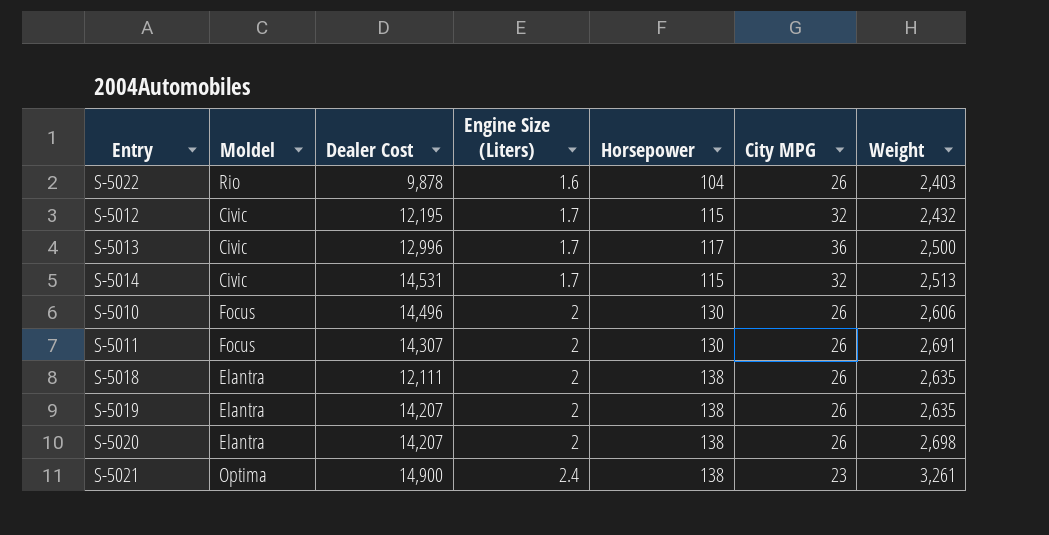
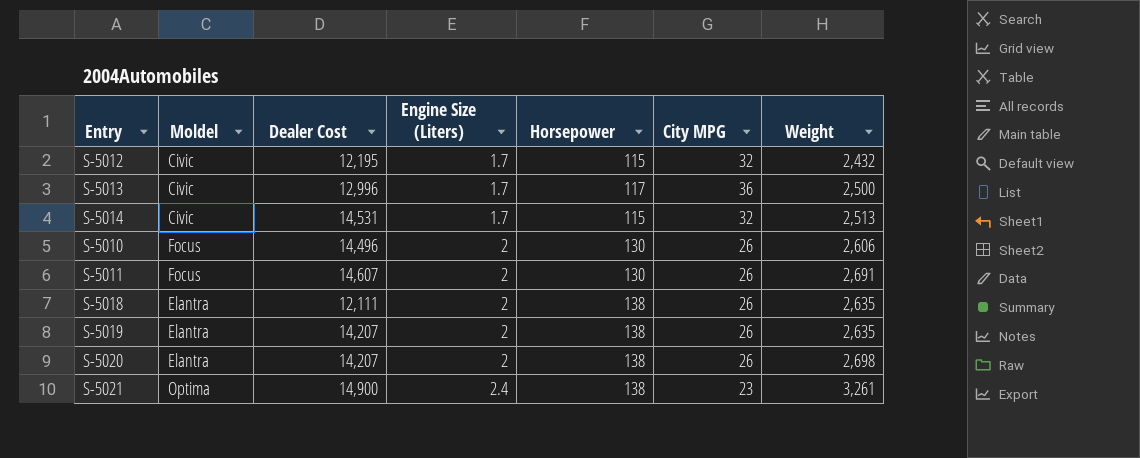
row S-5022: Rio | 9,878 | 1.6 | 104 | 26 | 2,403 -> none
S-5011 | Dealer Cost: 14,307 -> 14,607

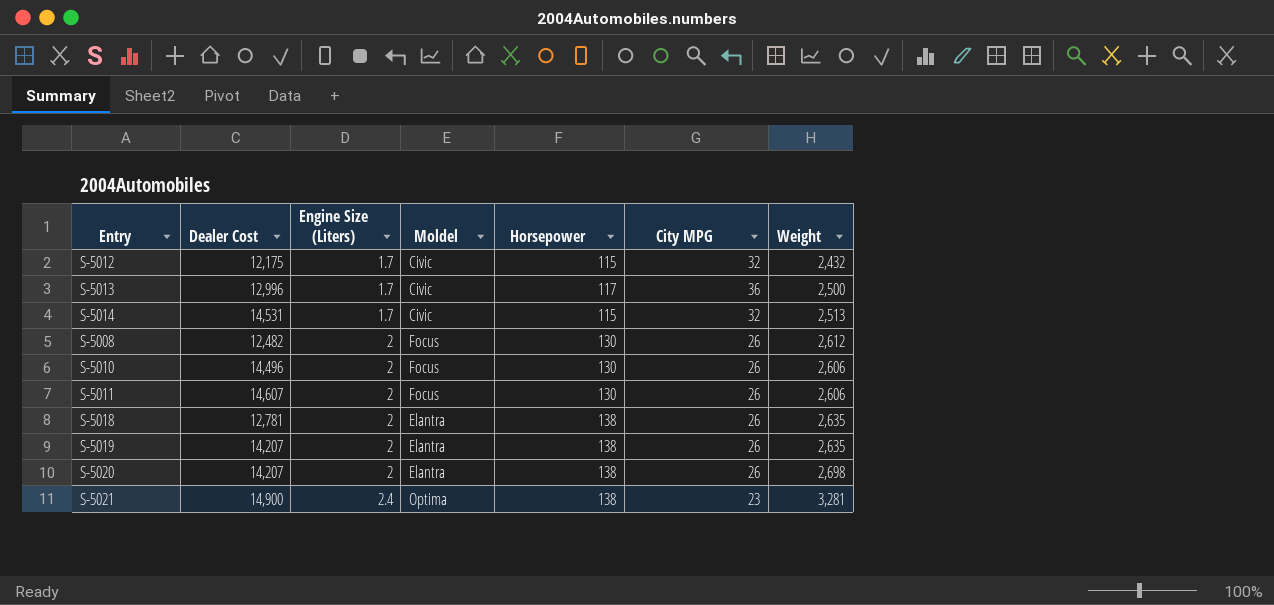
column Moldel | position: 2 -> 4
S-5012 | Dealer Cost: 12,195 -> 12,175
row S-5008: none -> 12,482 | 2 | Focus | 130 | 26 | 2,612
S-5011 | Weight: 2,691 -> 2,606
S-5018 | Dealer Cost: 12,111 -> 12,781
S-5021 | Weight: 3,261 -> 3,281

